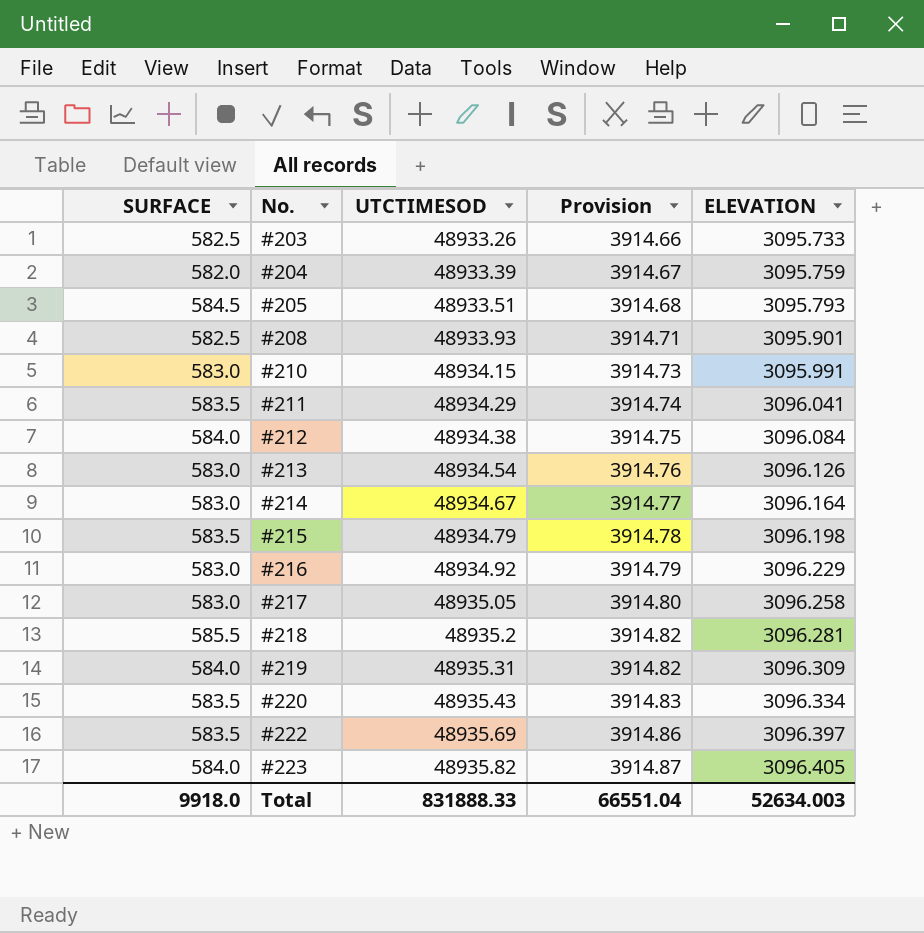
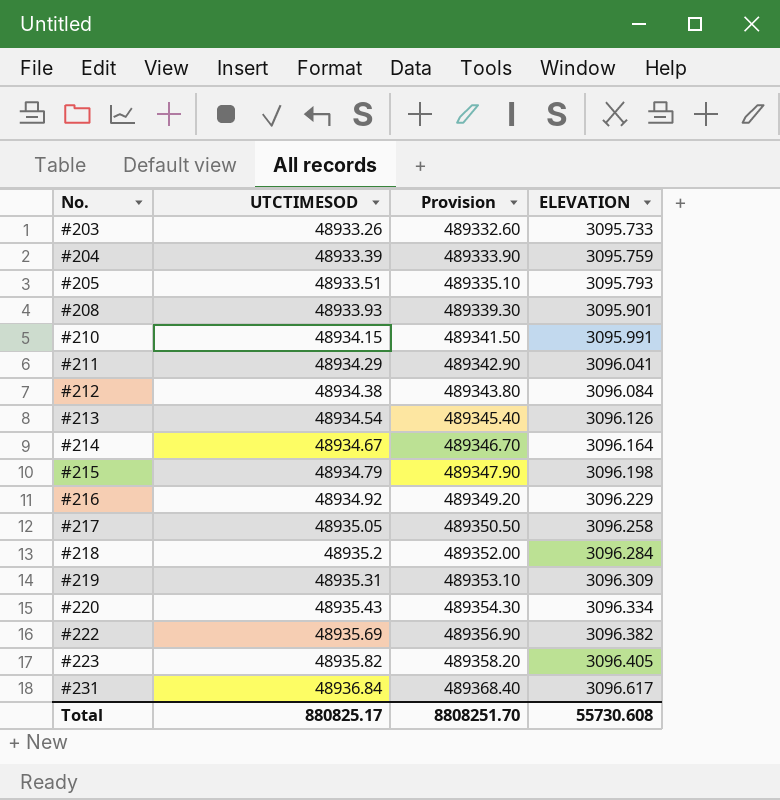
column SURFACE | position: 1 -> none
column Provision | formula: [UTCTIMESOD] * 0.08 -> [UTCTIMESOD] * 10
#218 | ELEVATION: 3096.281 -> 3096.284
#222 | ELEVATION: 3096.397 -> 3096.382
row #231: none -> 48936.84 | 489368.40 | 3096.617
Total | UTCTIMESOD: 831888.33 -> 880825.17
Total | Provision: 66551.04 -> 8808251.70
Total | ELEVATION: 52634.003 -> 55730.608

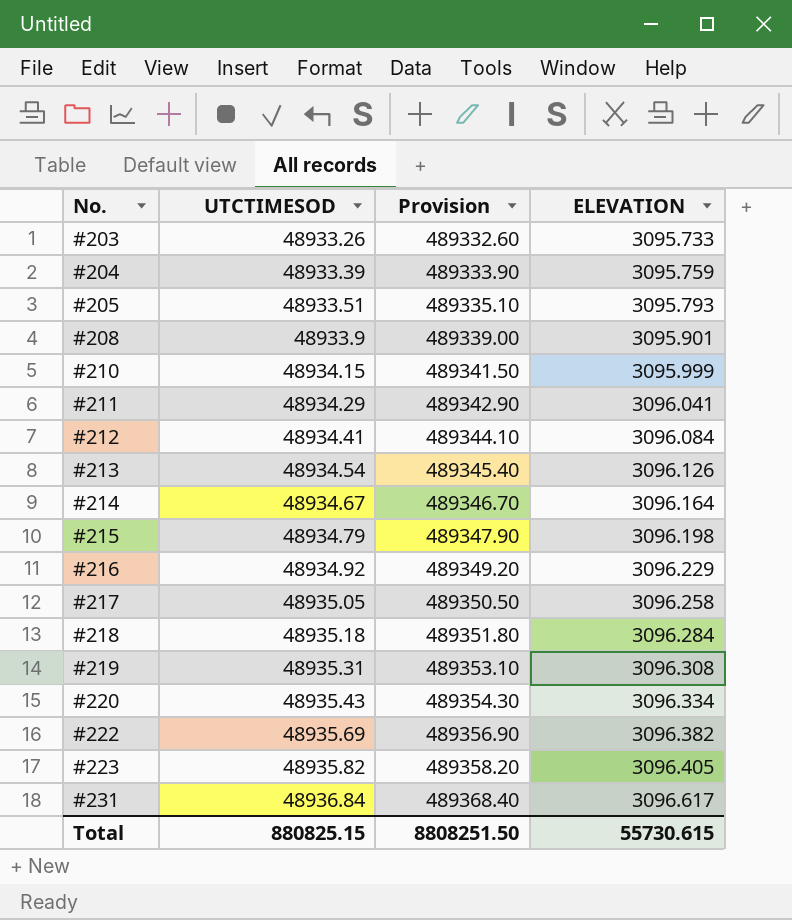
#208 | UTCTIMESOD: 48933.93 -> 48933.9
#208 | Provision: 489339.30 -> 489339.00
#210 | ELEVATION: 3095.991 -> 3095.999
#212 | UTCTIMESOD: 48934.38 -> 48934.41
#212 | Provision: 489343.80 -> 489344.10
#218 | UTCTIMESOD: 48935.2 -> 48935.18
#218 | Provision: 489352.00 -> 489351.80
#219 | ELEVATION: 3096.309 -> 3096.308
Total | UTCTIMESOD: 880825.17 -> 880825.15
Total | Provision: 8808251.70 -> 8808251.50
Total | ELEVATION: 55730.608 -> 55730.615

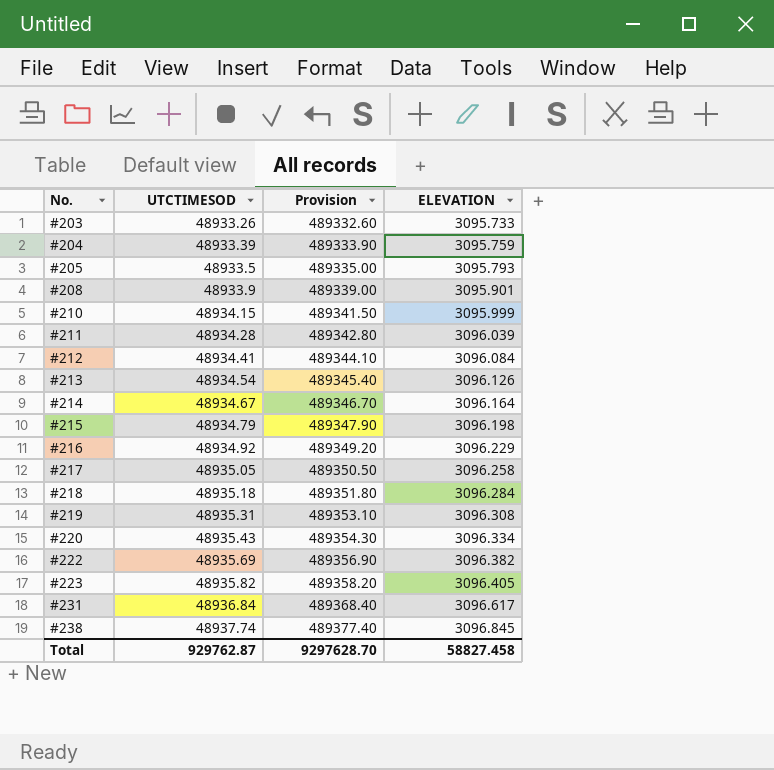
#205 | UTCTIMESOD: 48933.51 -> 48933.5
#205 | Provision: 489335.10 -> 489335.00
#211 | UTCTIMESOD: 48934.29 -> 48934.28
#211 | Provision: 489342.90 -> 489342.80
#211 | ELEVATION: 3096.041 -> 3096.039
row #238: none -> 48937.74 | 489377.40 | 3096.845
Total | UTCTIMESOD: 880825.15 -> 929762.87
Total | Provision: 8808251.50 -> 9297628.70
Total | ELEVATION: 55730.615 -> 58827.458

